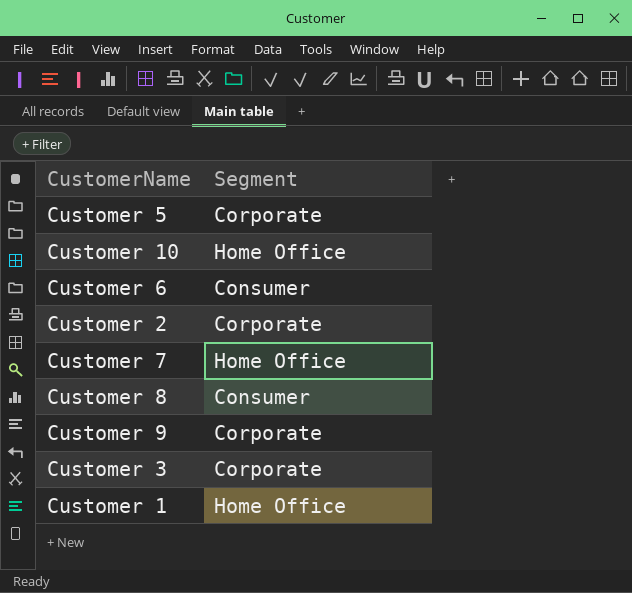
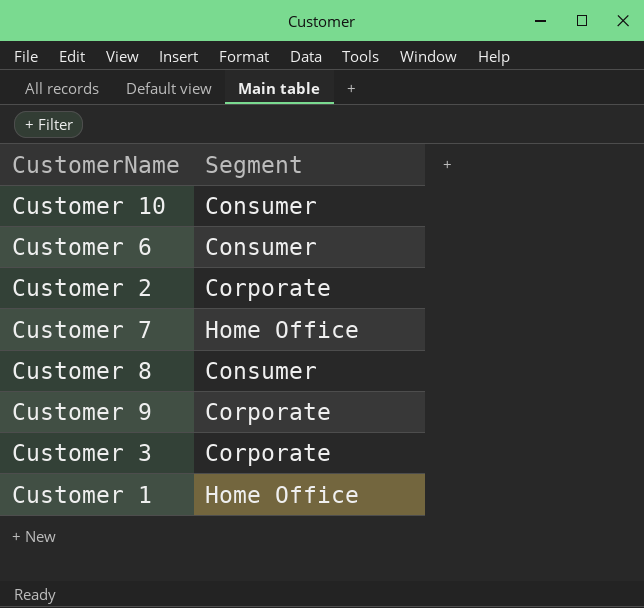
row Customer 5: Corporate -> none
Customer 10 | Segment: Home Office -> Consumer

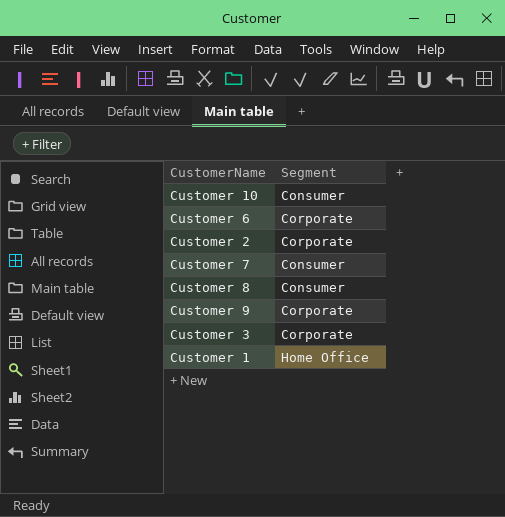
Customer 6 | Segment: Consumer -> Corporate
Customer 7 | Segment: Home Office -> Consumer

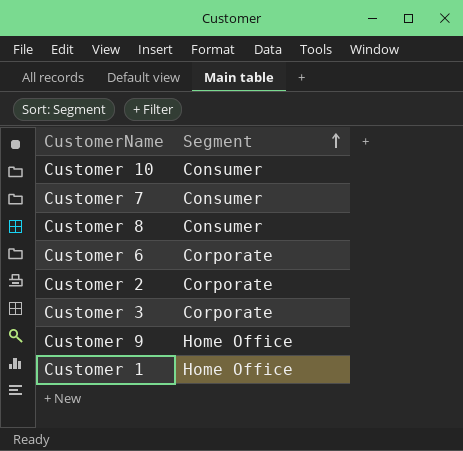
row order: none -> Segment ascending
Customer 9 | Segment: Corporate -> Home Office

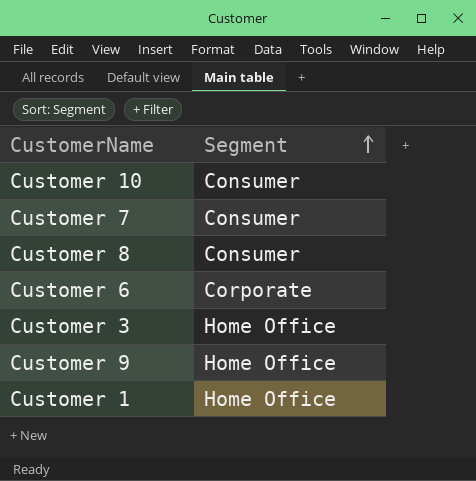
row Customer 2: Corporate -> none
Customer 3 | Segment: Corporate -> Home Office

